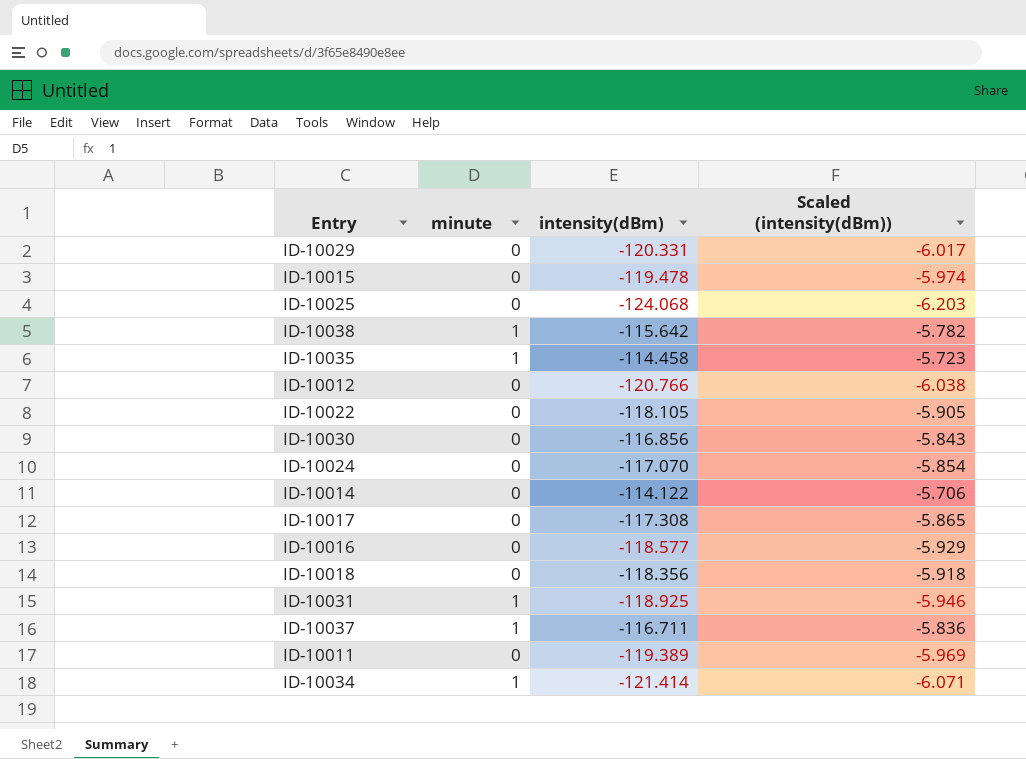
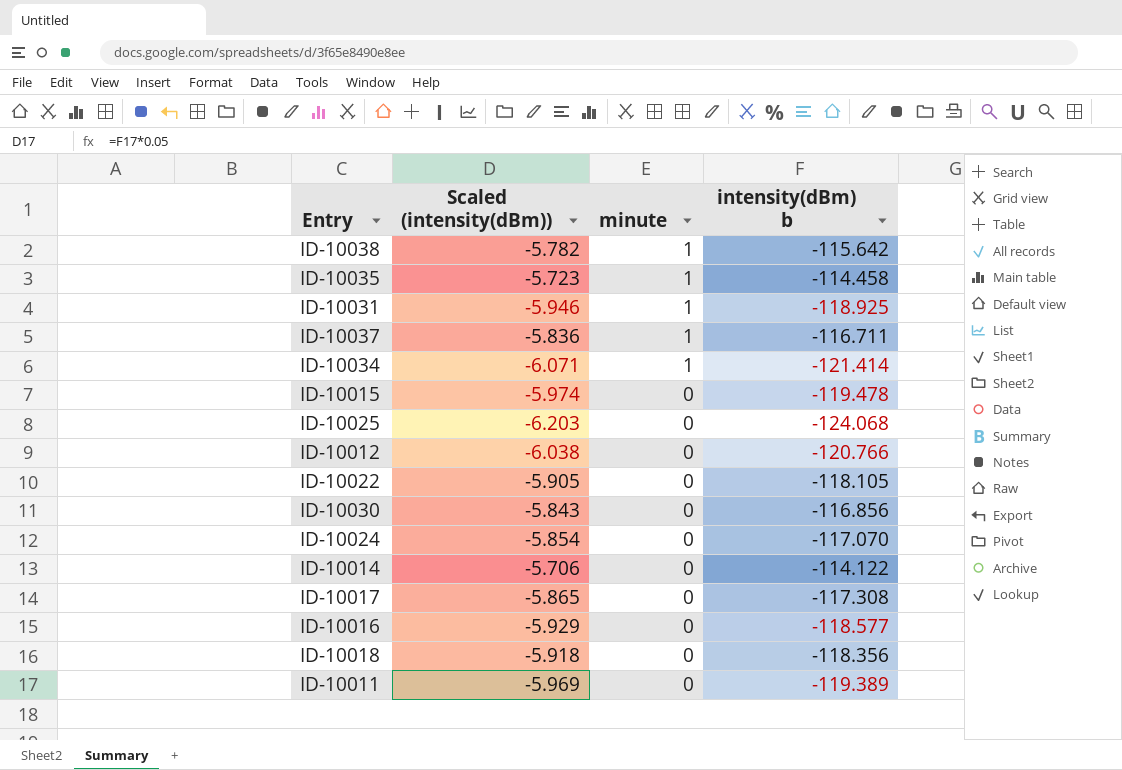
row order: none -> minute descending
column Scaled (intensity(dBm)) | position: 4 -> 2
column name: intensity(dBm) -> intensity(dBm) b
row ID-10029: 0 | -120.331 | -6.017 -> none

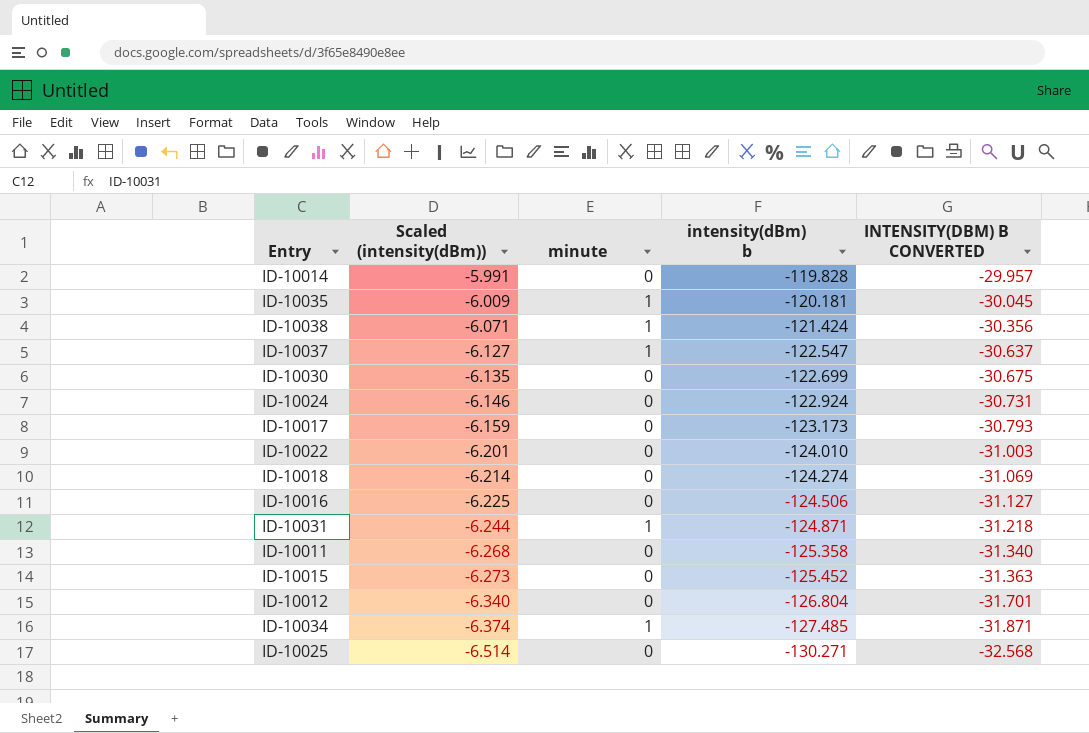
row order: minute descending -> Scaled (intensity(dBm)) descending
column INTENSITY(DBM) B CONVERTED | formula: none -> [intensity(dBm) b] * 0.25
ID-10014 | Scaled (intensity(dBm)): -5.706 -> -5.991
ID-10014 | intensity(dBm) b: -114.122 -> -119.828
ID-10035 | Scaled (intensity(dBm)): -5.723 -> -6.009
ID-10035 | intensity(dBm) b: -114.458 -> -120.181
ID-10038 | Scaled (intensity(dBm)): -5.782 -> -6.071
ID-10038 | intensity(dBm) b: -115.642 -> -121.424
ID-10037 | Scaled (intensity(dBm)): -5.836 -> -6.127
ID-10037 | intensity(dBm) b: -116.711 -> -122.547
ID-10030 | Scaled (intensity(dBm)): -5.843 -> -6.135
ID-10030 | intensity(dBm) b: -116.856 -> -122.699
ID-10024 | Scaled (intensity(dBm)): -5.854 -> -6.146
ID-10024 | intensity(dBm) b: -117.070 -> -122.924
ID-10017 | Scaled (intensity(dBm)): -5.865 -> -6.159
ID-10017 | intensity(dBm) b: -117.308 -> -123.173
ID-10022 | Scaled (intensity(dBm)): -5.905 -> -6.201
ID-10022 | intensity(dBm) b: -118.105 -> -124.010
ID-10018 | Scaled (intensity(dBm)): -5.918 -> -6.214
ID-10018 | intensity(dBm) b: -118.356 -> -124.274
ID-10016 | Scaled (intensity(dBm)): -5.929 -> -6.225
ID-10016 | intensity(dBm) b: -118.577 -> -124.506
ID-10031 | Scaled (intensity(dBm)): -5.946 -> -6.244
ID-10031 | intensity(dBm) b: -118.925 -> -124.871
ID-10011 | Scaled (intensity(dBm)): -5.969 -> -6.268
ID-10011 | intensity(dBm) b: -119.389 -> -125.358
ID-10015 | Scaled (intensity(dBm)): -5.974 -> -6.273
ID-10015 | intensity(dBm) b: -119.478 -> -125.452
ID-10012 | Scaled (intensity(dBm)): -6.038 -> -6.340
ID-10012 | intensity(dBm) b: -120.766 -> -126.804
ID-10034 | Scaled (intensity(dBm)): -6.071 -> -6.374
ID-10034 | intensity(dBm) b: -121.414 -> -127.485
ID-10025 | Scaled (intensity(dBm)): -6.203 -> -6.514
ID-10025 | intensity(dBm) b: -124.068 -> -130.271

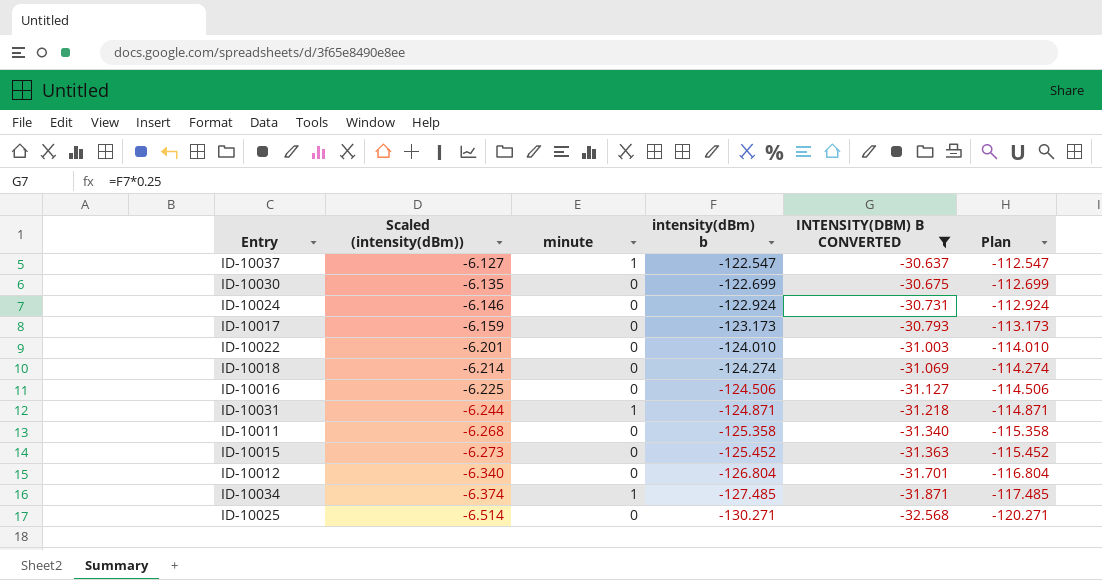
filter: none -> INTENSITY(DBM) B CONVERTED <= -30.637
column Plan | formula: none -> [intensity(dBm) b] + 10

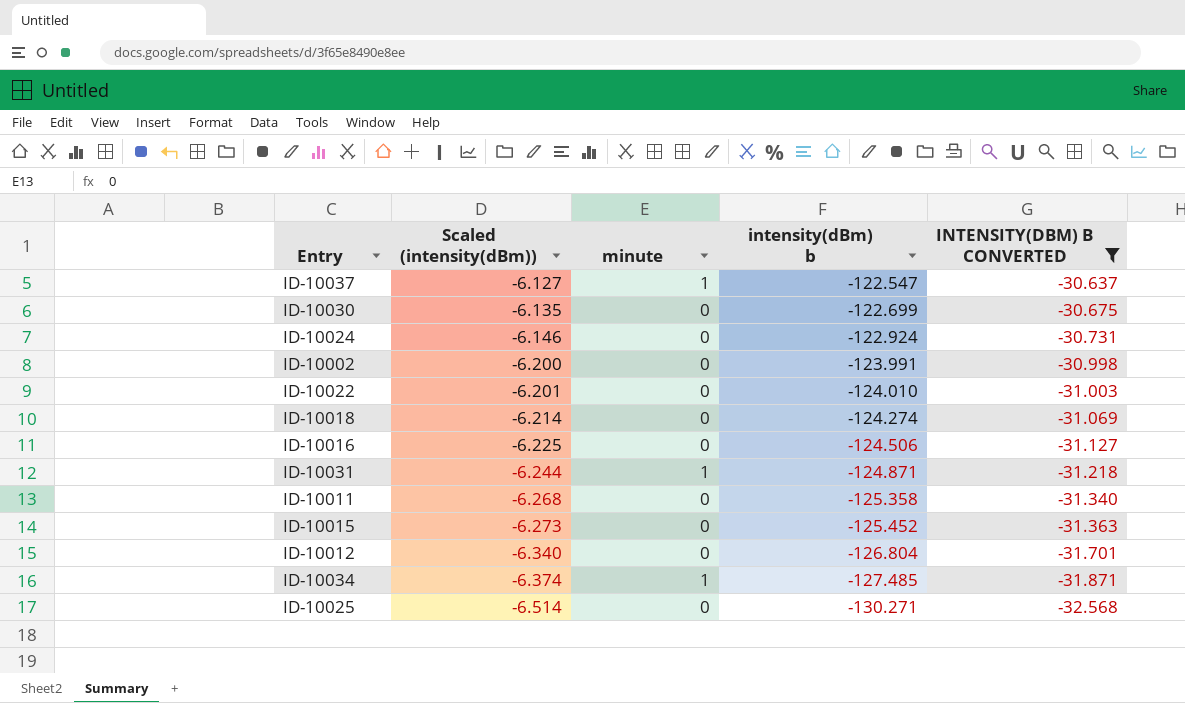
column Plan | formula: [intensity(dBm) b] + 10 -> none
row ID-10017: -6.159 | 0 | -123.173 | -30.793 | -113.173 -> none
row ID-10002: none -> -6.200 | 0 | -123.991 | -30.998

